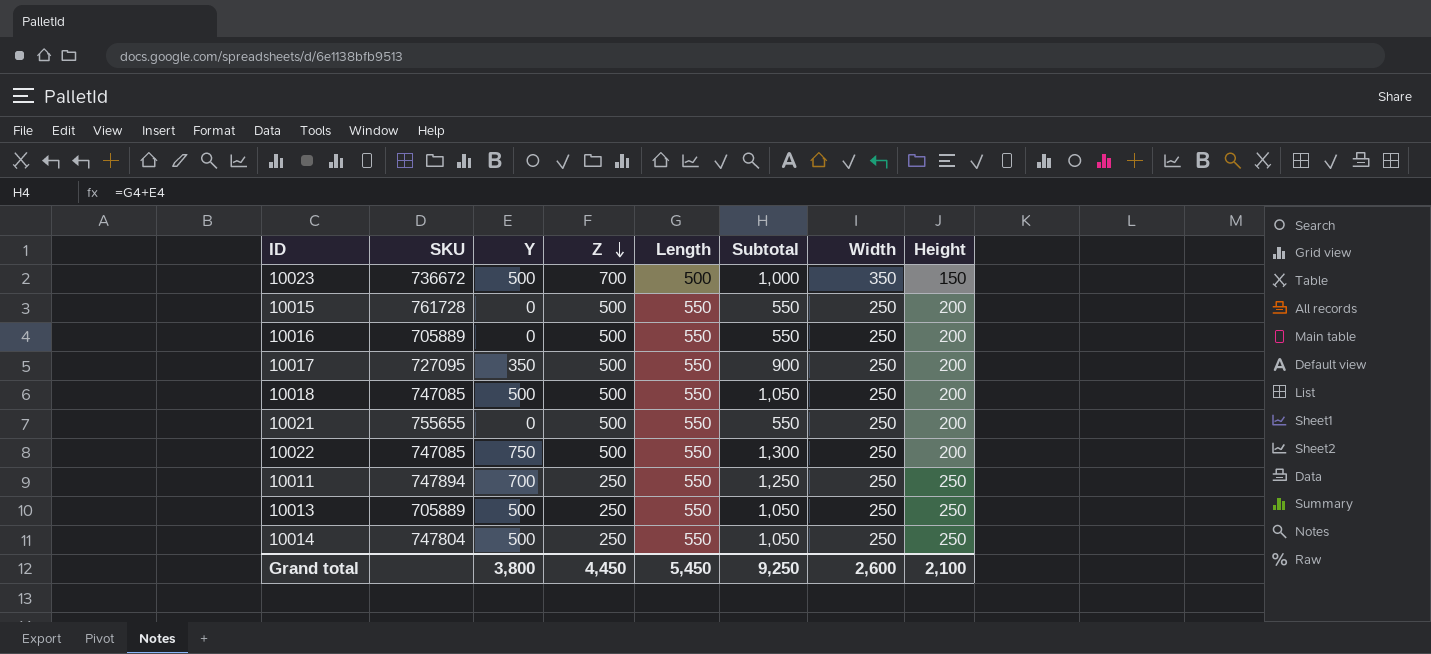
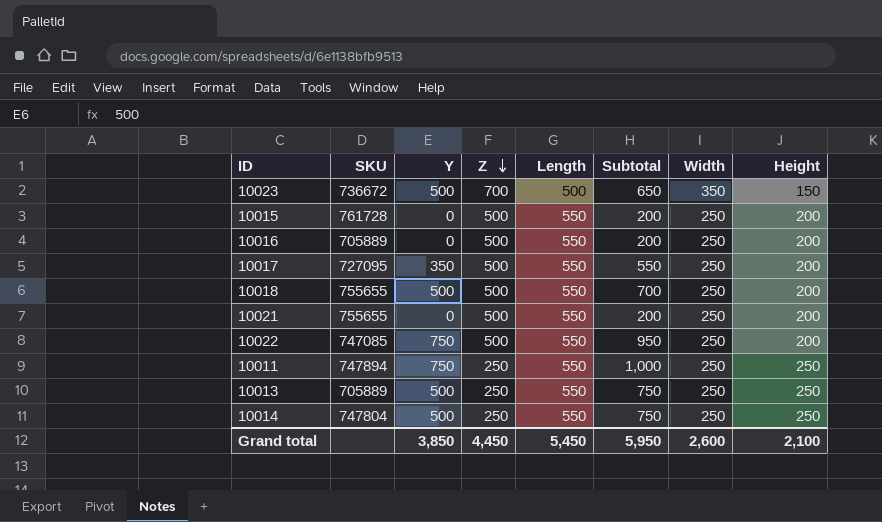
column Subtotal | formula: [Y] + [Length] -> [Y] + [Height]
10018 | SKU: 747085 -> 755655
10011 | Y: 700 -> 750
Grand total | Y: 3,800 -> 3,850
Grand total | Subtotal: 9,250 -> 5,950

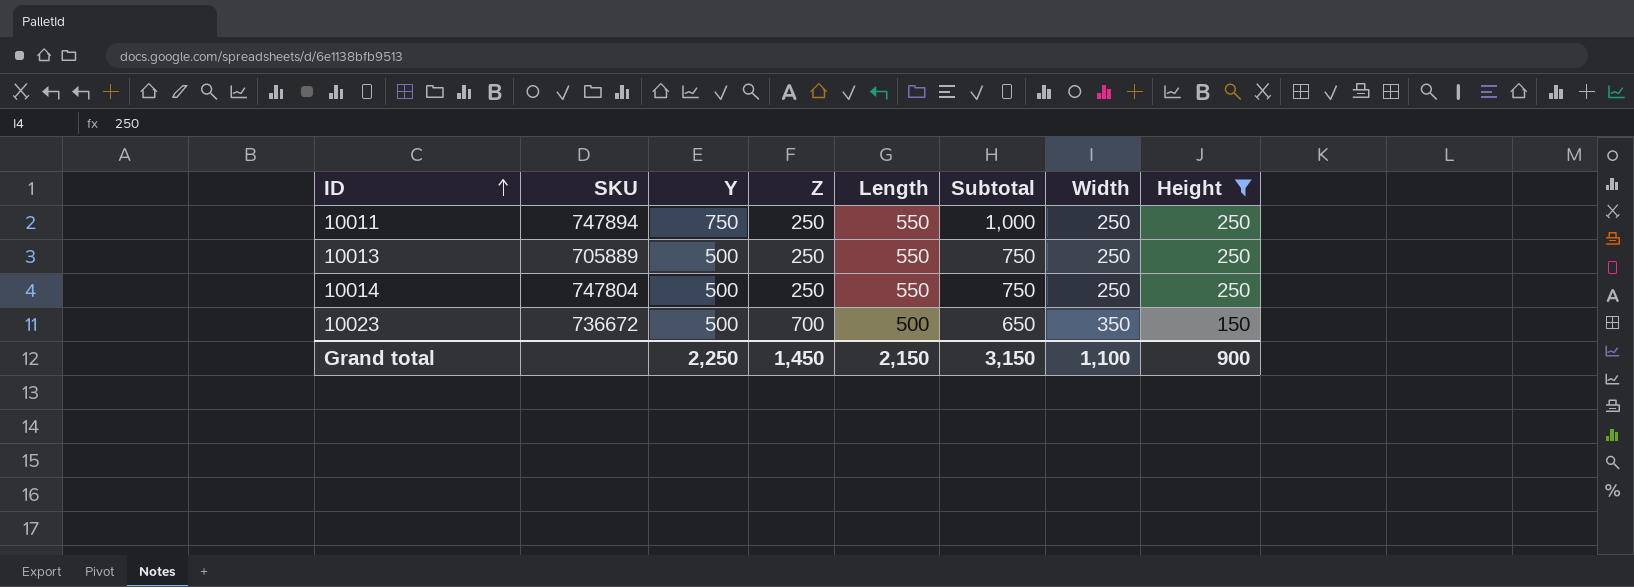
filter: none -> Height != 200
row order: Z descending -> ID ascending
Grand total | Y: 3,850 -> 2,250
Grand total | Z: 4,450 -> 1,450
Grand total | Length: 5,450 -> 2,150
Grand total | Subtotal: 5,950 -> 3,150
Grand total | Width: 2,600 -> 1,100
Grand total | Height: 2,100 -> 900

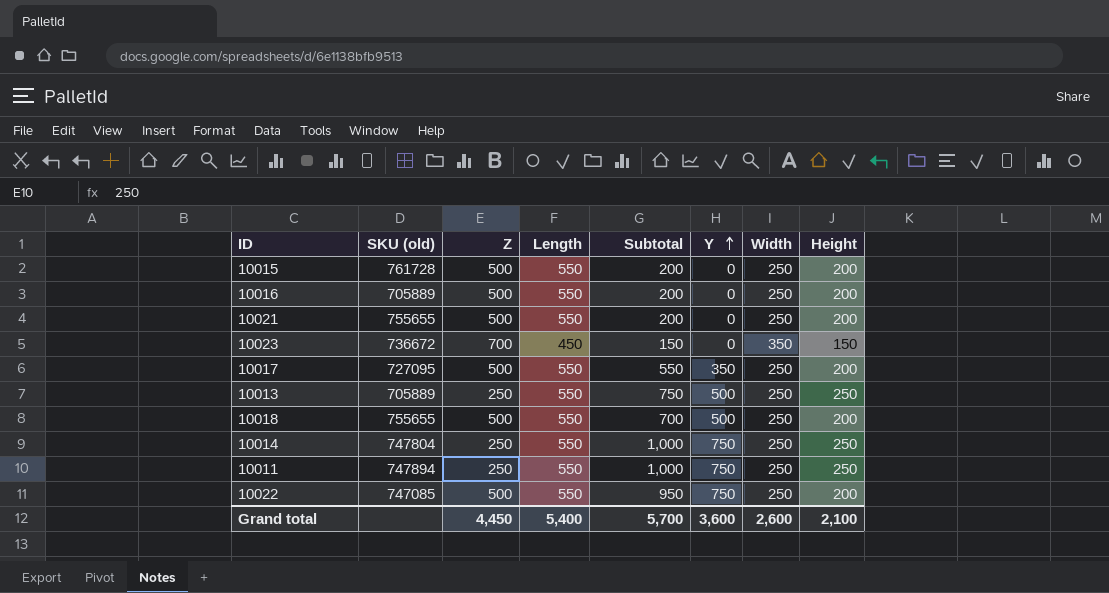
filter: Height != 200 -> none
row order: ID ascending -> Y ascending
column name: SKU -> SKU (old)
column Y | position: 3 -> 6
10023 | Length: 500 -> 450
10023 | Subtotal: 650 -> 150
10023 | Y: 500 -> 0
10014 | Subtotal: 750 -> 1,000
10014 | Y: 500 -> 750
Grand total | Z: 1,450 -> 4,450
Grand total | Length: 2,150 -> 5,400
Grand total | Subtotal: 3,150 -> 5,700
Grand total | Y: 2,250 -> 3,600
Grand total | Width: 1,100 -> 2,600
Grand total | Height: 900 -> 2,100

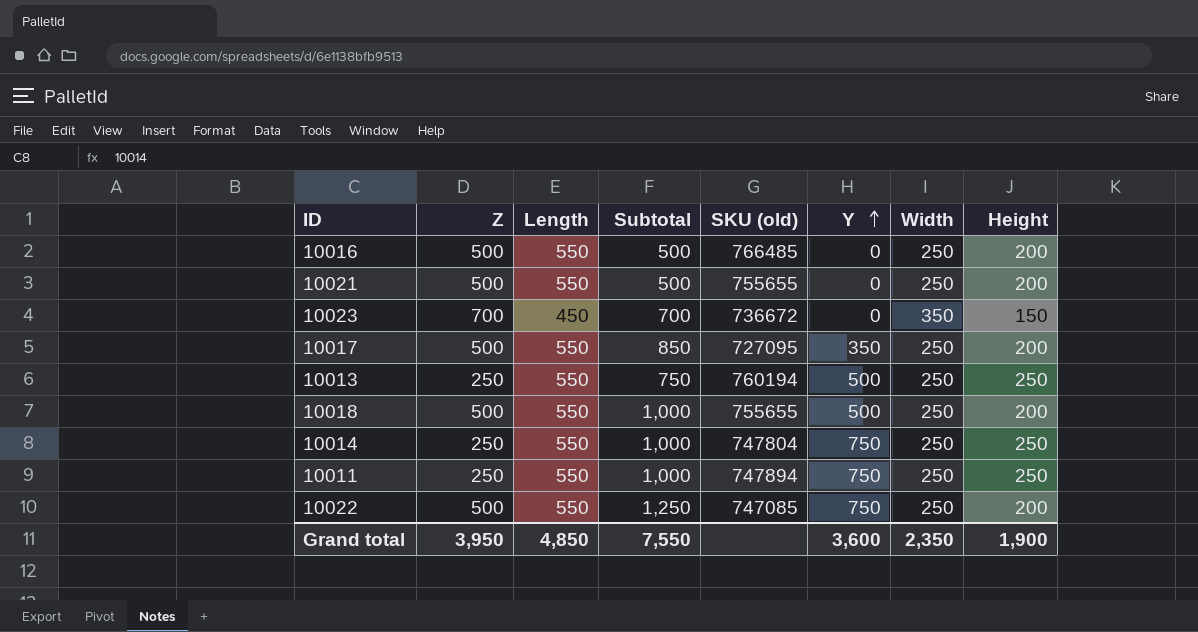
column Subtotal | formula: [Y] + [Height] -> [Z] + [Y]
column SKU (old) | position: 2 -> 5
row 10015: 761728 | 500 | 550 | 200 | 0 | 250 | 200 -> none
10016 | SKU (old): 705889 -> 766485
10013 | SKU (old): 705889 -> 760194
Grand total | Z: 4,450 -> 3,950
Grand total | Length: 5,400 -> 4,850
Grand total | Subtotal: 5,700 -> 7,550
Grand total | Width: 2,600 -> 2,350
Grand total | Height: 2,100 -> 1,900

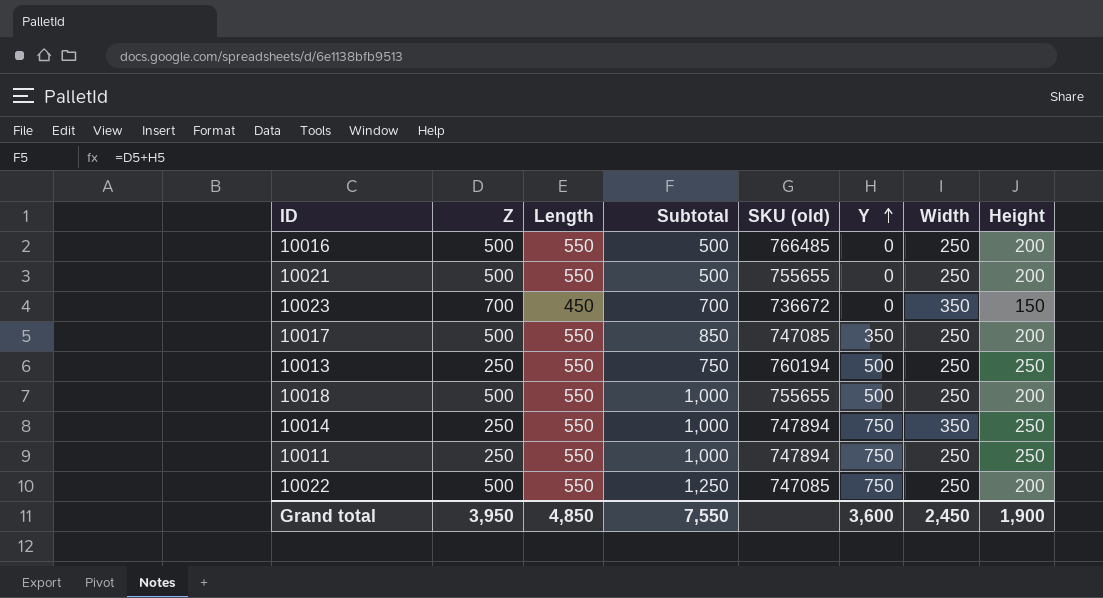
10017 | SKU (old): 727095 -> 747085
10014 | SKU (old): 747804 -> 747894
10014 | Width: 250 -> 350
Grand total | Width: 2,350 -> 2,450

